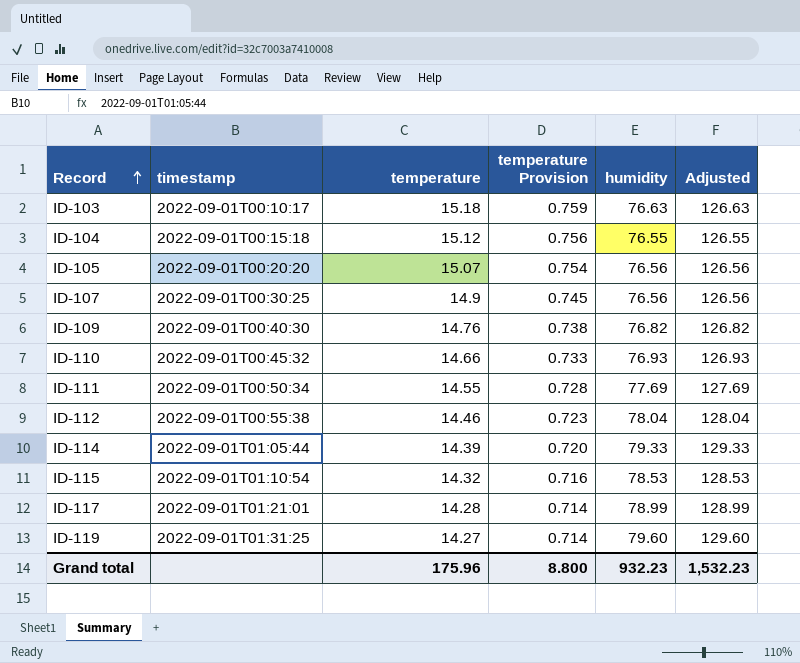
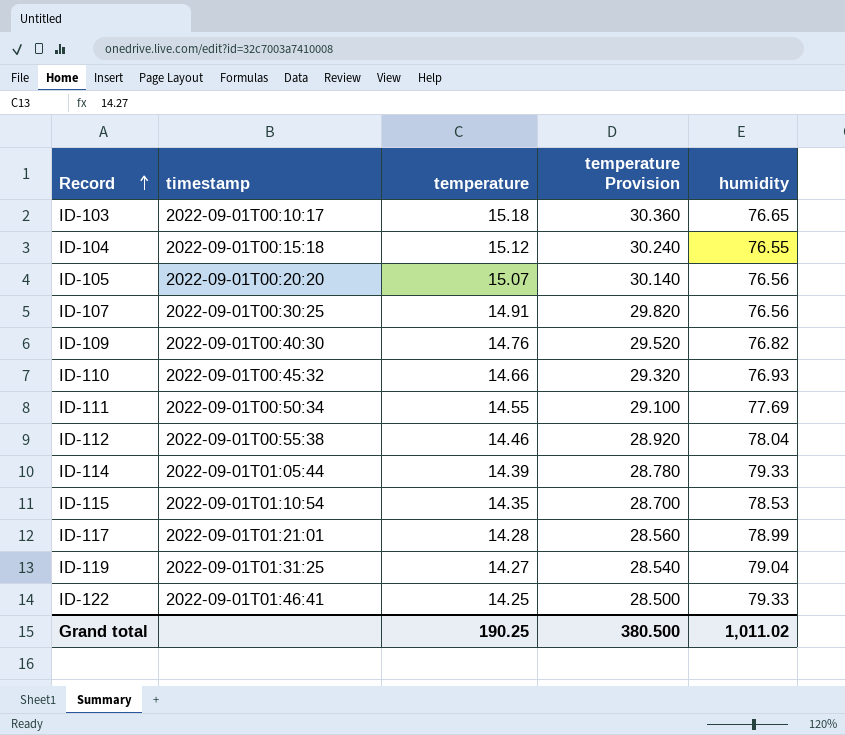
column Adjusted | formula: [humidity] + 50 -> none
column temperature Provision | formula: [temperature] * 0.05 -> [temperature] * 2
ID-103 | humidity: 76.63 -> 76.65
ID-107 | temperature: 14.9 -> 14.91
ID-115 | temperature: 14.32 -> 14.35
ID-119 | humidity: 79.60 -> 79.04
row ID-122: none -> 2022-09-01T01:46:41 | 14.25 | 28.500 | 79.33
Grand total | temperature: 175.96 -> 190.25
Grand total | temperature Provision: 8.800 -> 380.500
Grand total | humidity: 932.23 -> 1,011.02

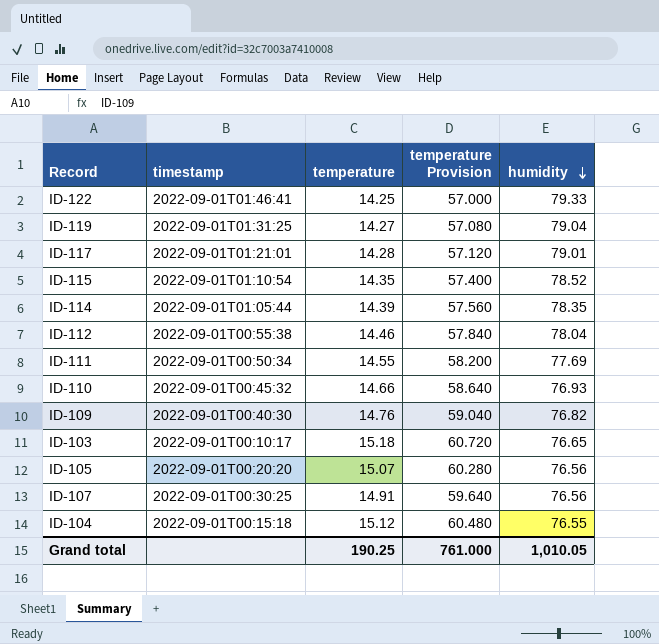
row order: Record ascending -> humidity descending
column temperature Provision | formula: [temperature] * 2 -> [temperature] * 4
ID-117 | humidity: 78.99 -> 79.01
ID-115 | humidity: 78.53 -> 78.52
ID-114 | humidity: 79.33 -> 78.35
Grand total | temperature Provision: 380.500 -> 761.000
Grand total | humidity: 1,011.02 -> 1,010.05

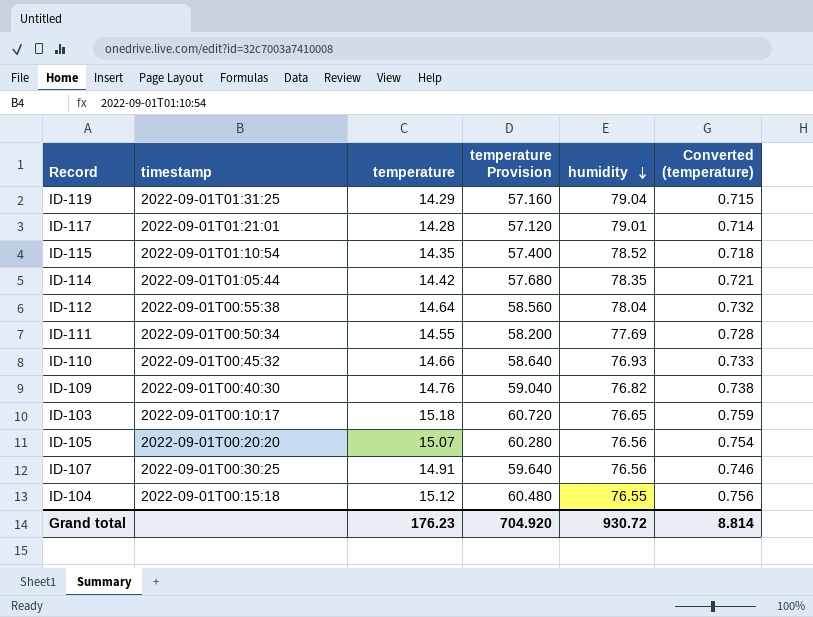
column Converted (temperature) | formula: none -> [temperature] * 0.05
row ID-122: 2022-09-01T01:46:41 | 14.25 | 57.000 | 79.33 -> none
ID-119 | temperature: 14.27 -> 14.29
ID-119 | temperature Provision: 57.080 -> 57.160
ID-114 | temperature: 14.39 -> 14.42
ID-114 | temperature Provision: 57.560 -> 57.680
ID-112 | temperature: 14.46 -> 14.64
ID-112 | temperature Provision: 57.840 -> 58.560
Grand total | temperature: 190.25 -> 176.23
Grand total | temperature Provision: 761.000 -> 704.920
Grand total | humidity: 1,010.05 -> 930.72

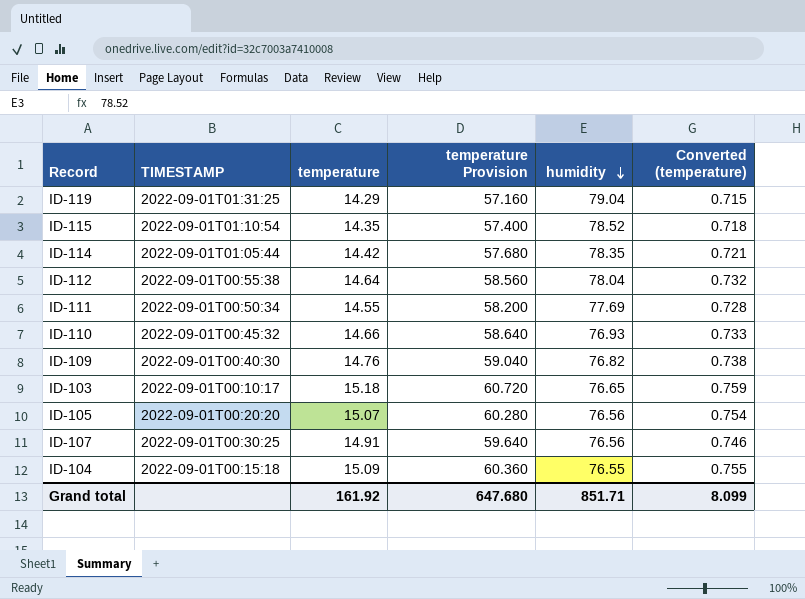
column name: timestamp -> TIMESTAMP
row ID-117: 2022-09-01T01:21:01 | 14.28 | 57.120 | 79.01 | 0.714 -> none
ID-104 | temperature: 15.12 -> 15.09
ID-104 | temperature Provision: 60.480 -> 60.360
ID-104 | Converted (temperature): 0.756 -> 0.755
Grand total | temperature: 176.23 -> 161.92
Grand total | temperature Provision: 704.920 -> 647.680
Grand total | humidity: 930.72 -> 851.71
Grand total | Converted (temperature): 8.814 -> 8.099

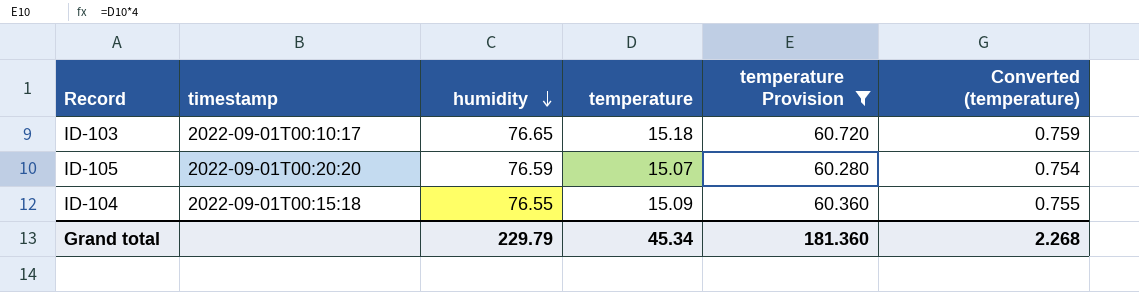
filter: none -> temperature Provision >= 60.280
column name: TIMESTAMP -> timestamp
column humidity | position: 5 -> 3
ID-105 | humidity: 76.56 -> 76.59
Grand total | humidity: 851.71 -> 229.79
Grand total | temperature: 161.92 -> 45.34
Grand total | temperature Provision: 647.680 -> 181.360
Grand total | Converted (temperature): 8.099 -> 2.268

